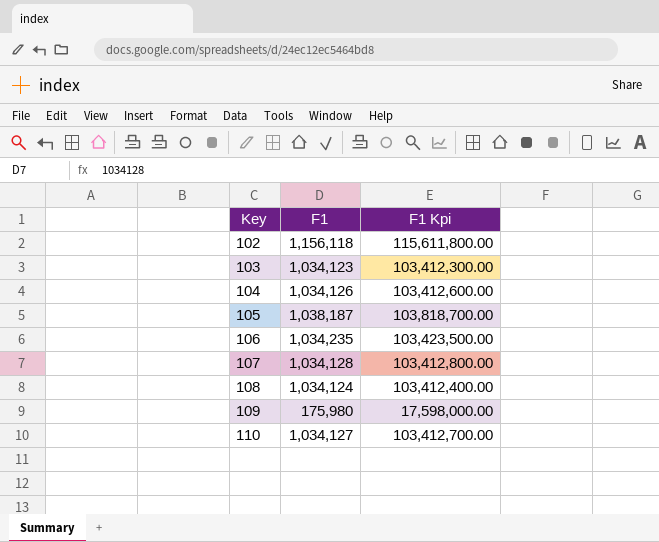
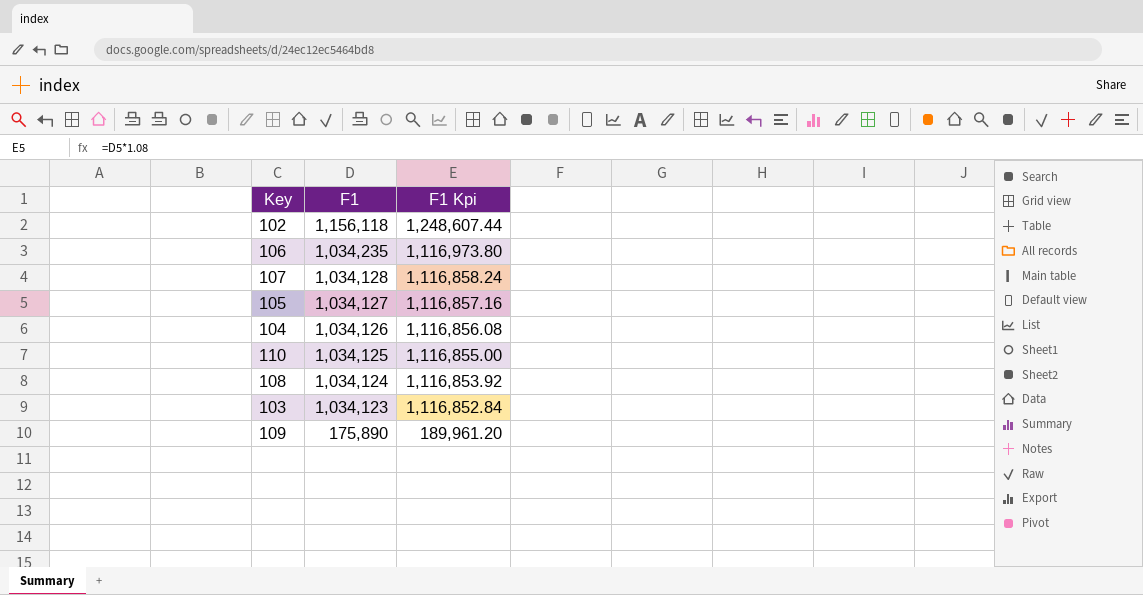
row order: Key ascending -> F1 descending
column F1 Kpi | formula: [F1] * 100 -> [F1] * 1.08
105 | F1: 1,038,187 -> 1,034,127
110 | F1: 1,034,127 -> 1,034,125
109 | F1: 175,980 -> 175,890

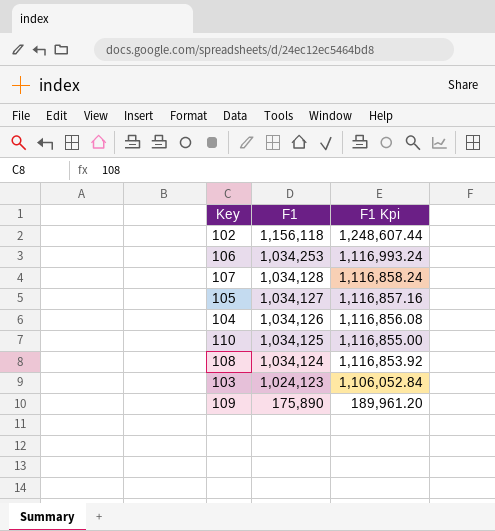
106 | F1: 1,034,235 -> 1,034,253
106 | F1 Kpi: 1,116,973.80 -> 1,116,993.24
103 | F1: 1,034,123 -> 1,024,123
103 | F1 Kpi: 1,116,852.84 -> 1,106,052.84

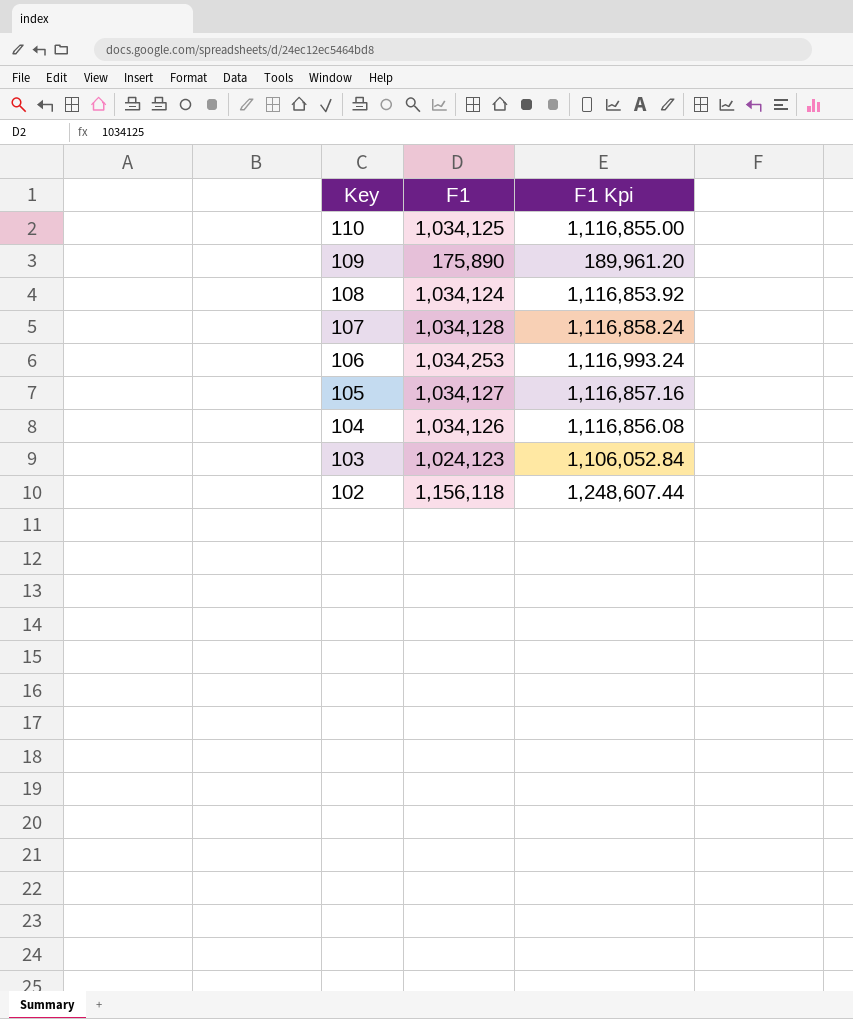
row order: F1 descending -> Key descending

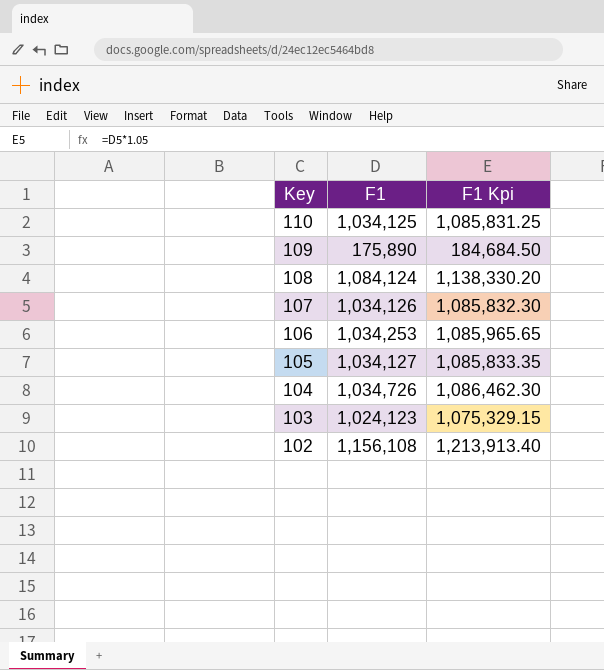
column F1 Kpi | formula: [F1] * 1.08 -> [F1] * 1.05
108 | F1: 1,034,124 -> 1,084,124
107 | F1: 1,034,128 -> 1,034,126
104 | F1: 1,034,126 -> 1,034,726
102 | F1: 1,156,118 -> 1,156,108

